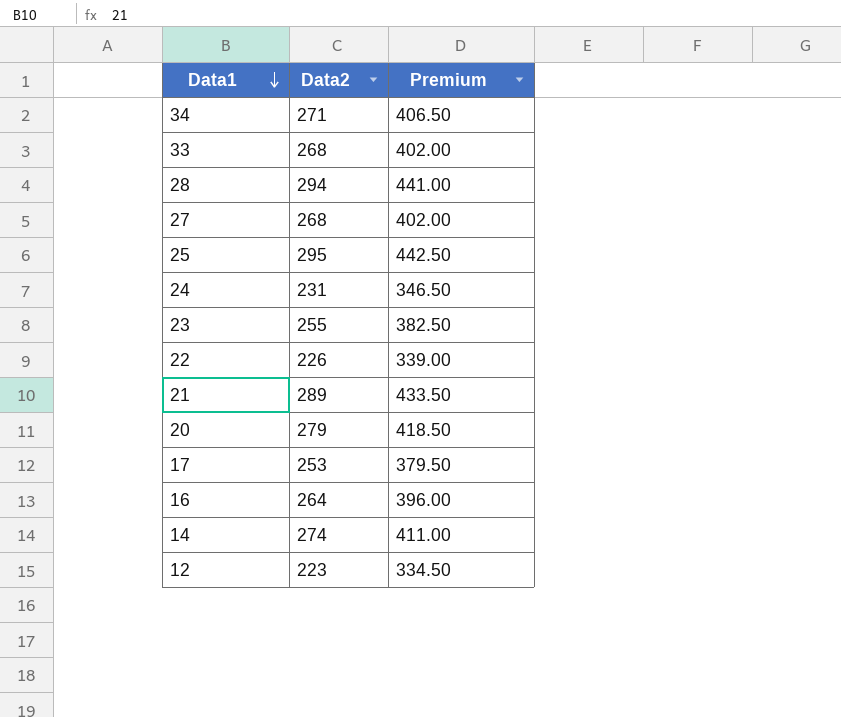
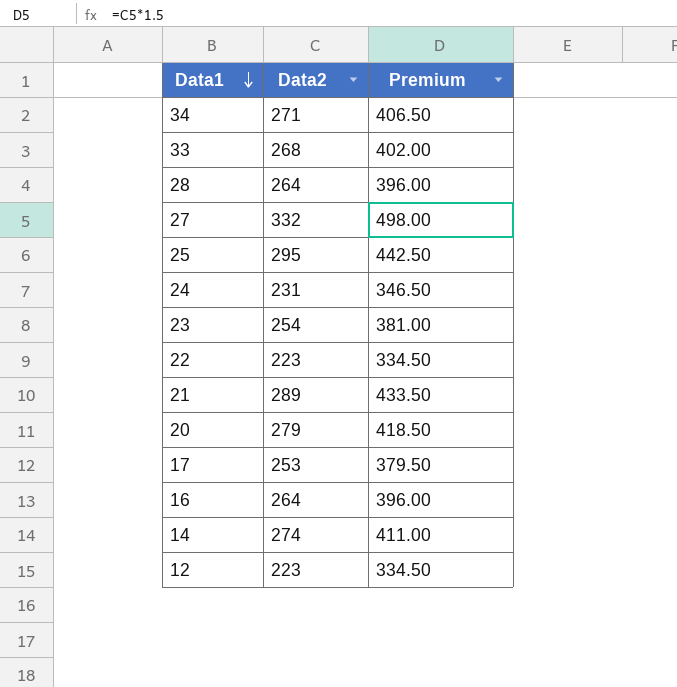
28 | Data2: 294 -> 264
28 | Premium: 441.00 -> 396.00
27 | Data2: 268 -> 332
27 | Premium: 402.00 -> 498.00
23 | Data2: 255 -> 254
23 | Premium: 382.50 -> 381.00
22 | Data2: 226 -> 223
22 | Premium: 339.00 -> 334.50

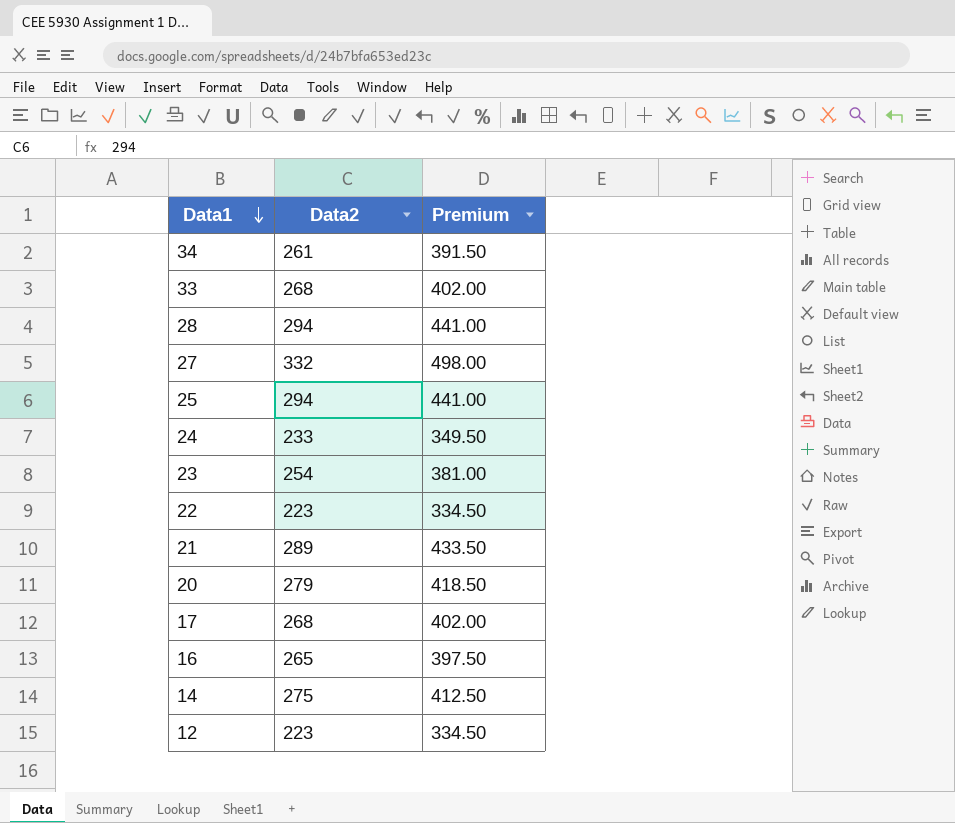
34 | Data2: 271 -> 261
34 | Premium: 406.50 -> 391.50
28 | Data2: 264 -> 294
28 | Premium: 396.00 -> 441.00
25 | Data2: 295 -> 294
25 | Premium: 442.50 -> 441.00
24 | Data2: 231 -> 233
24 | Premium: 346.50 -> 349.50
17 | Data2: 253 -> 268
17 | Premium: 379.50 -> 402.00
16 | Data2: 264 -> 265
16 | Premium: 396.00 -> 397.50
14 | Data2: 274 -> 275
14 | Premium: 411.00 -> 412.50

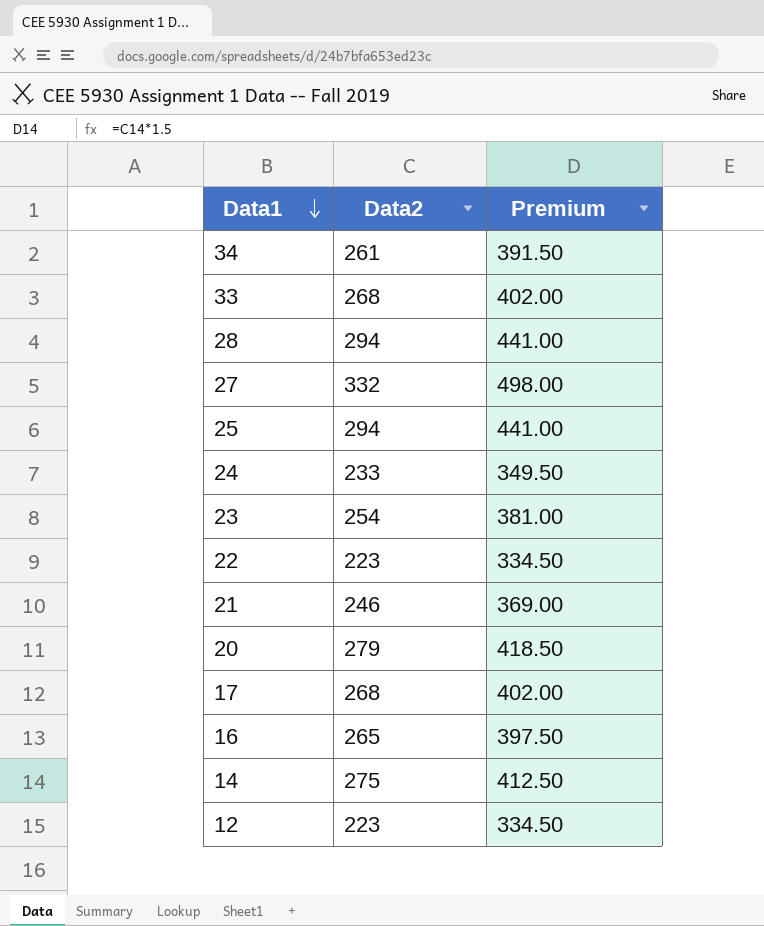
21 | Data2: 289 -> 246
21 | Premium: 433.50 -> 369.00

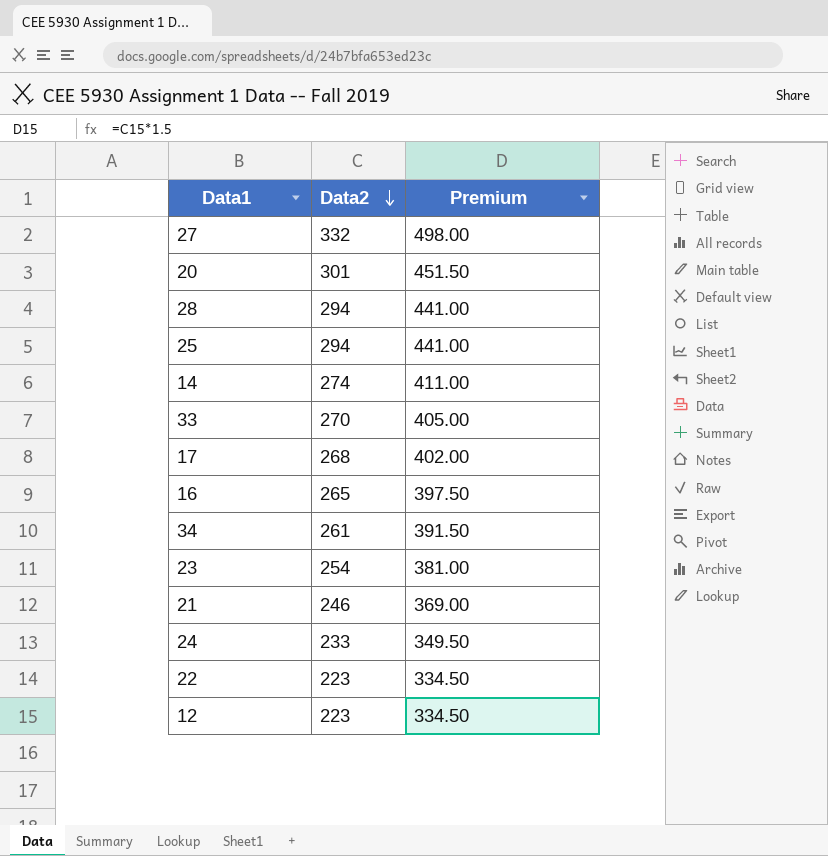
row order: Data1 descending -> Data2 descending
20 | Data2: 279 -> 301
20 | Premium: 418.50 -> 451.50
14 | Data2: 275 -> 274
14 | Premium: 412.50 -> 411.00
33 | Data2: 268 -> 270
33 | Premium: 402.00 -> 405.00

